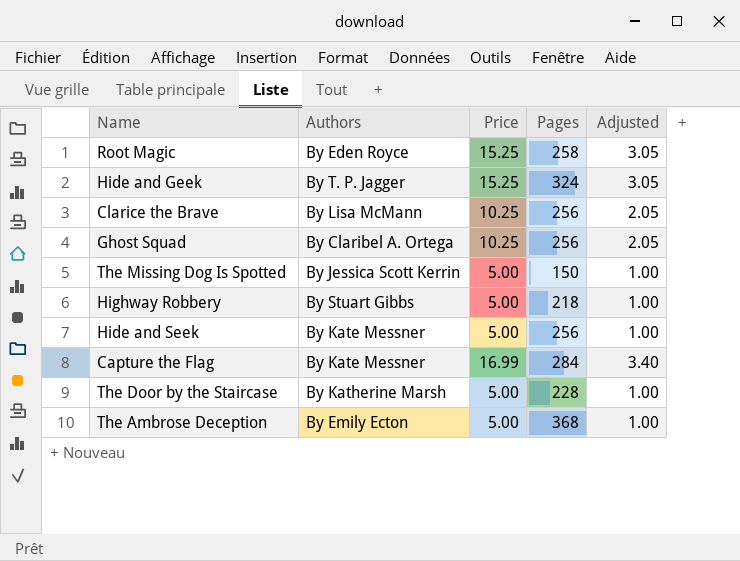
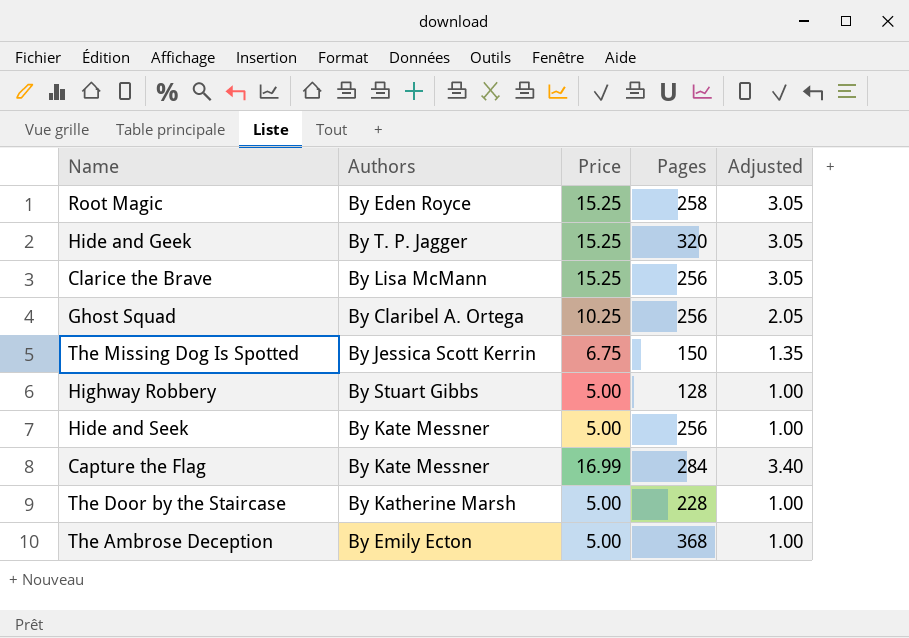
Hide and Geek | Pages: 324 -> 320
Clarice the Brave | Price: 10.25 -> 15.25
Clarice the Brave | Adjusted: 2.05 -> 3.05
The Missing Dog Is Spotted | Price: 5.00 -> 6.75
The Missing Dog Is Spotted | Adjusted: 1.00 -> 1.35
Highway Robbery | Pages: 218 -> 128

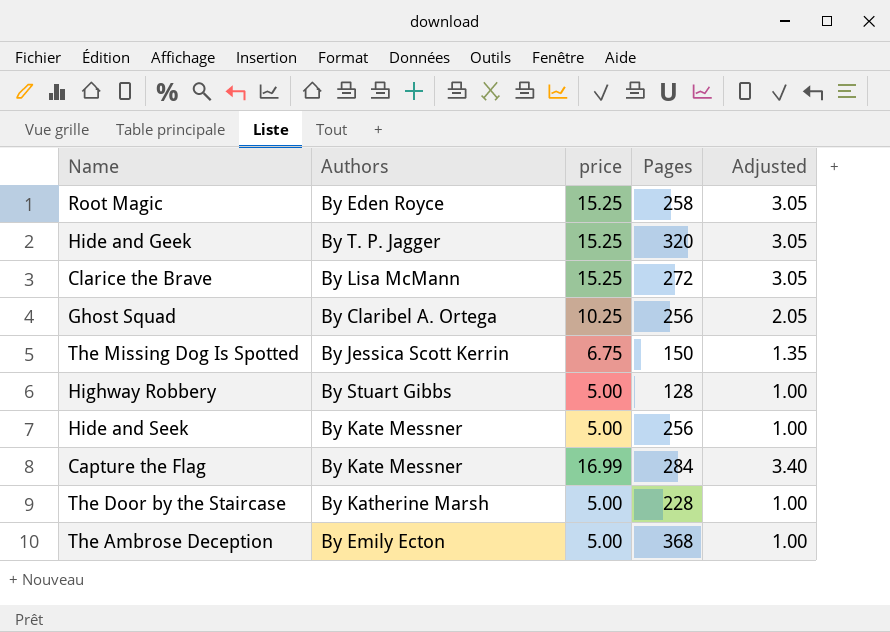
column name: Price -> price
Clarice the Brave | Pages: 256 -> 272

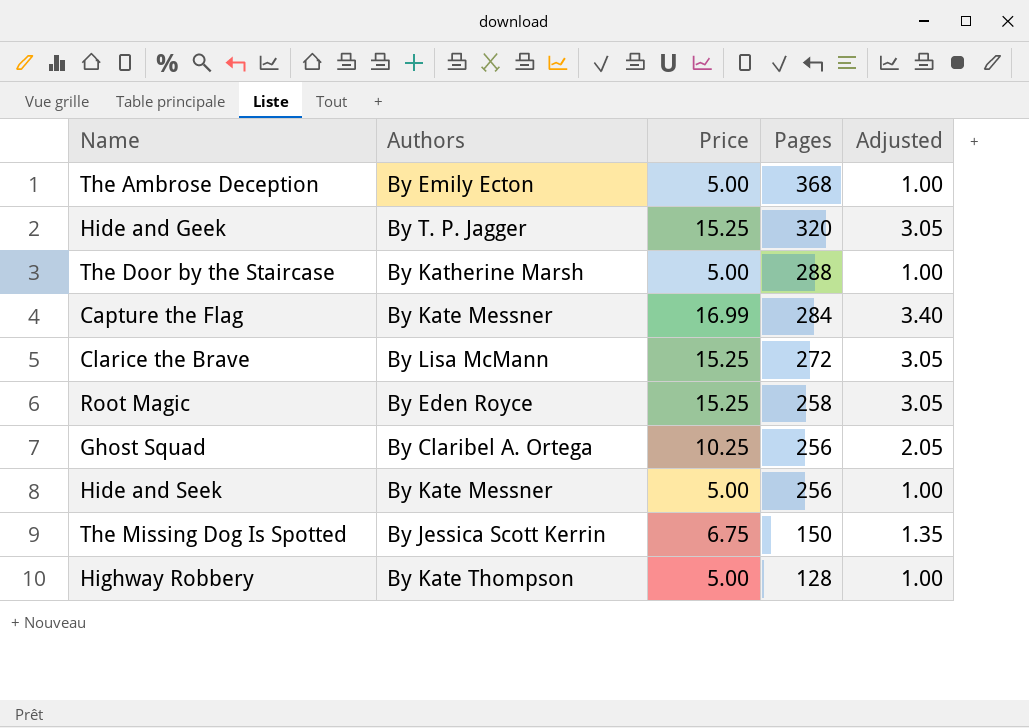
row order: none -> Pages descending
column name: price -> Price
The Door by the Staircase | Pages: 228 -> 288
Highway Robbery | Authors: By Stuart Gibbs -> By Kate Thompson

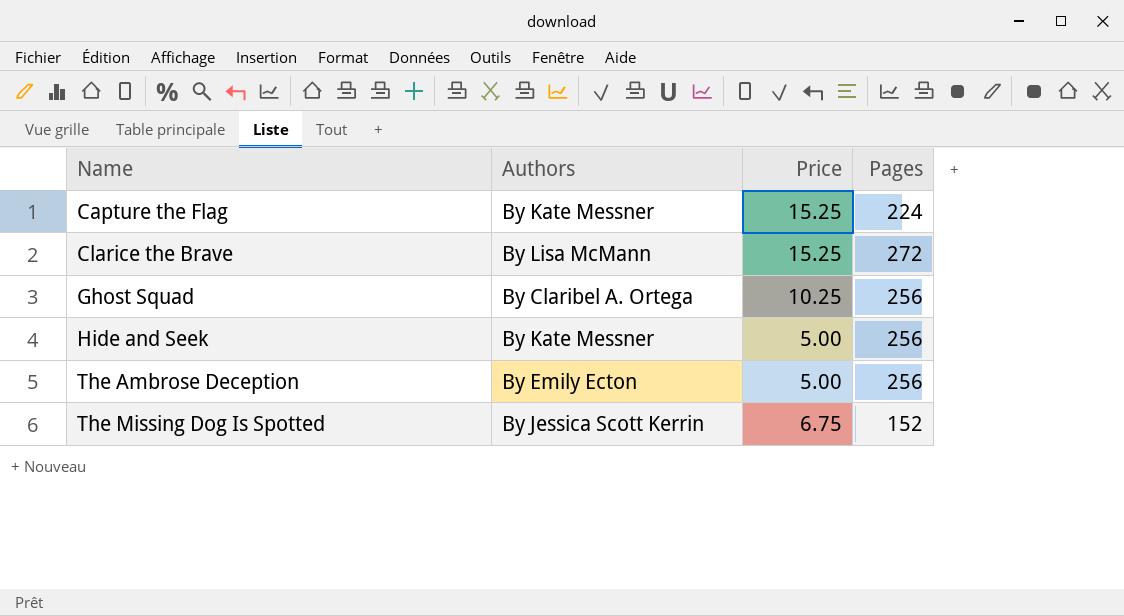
row order: Pages descending -> Name ascending
column Adjusted | formula: [Price] * 0.2 -> none
row Hide and Geek: By T. P. Jagger | 15.25 | 320 | 3.05 -> none
row The Door by the Staircase: By Katherine Marsh | 5.00 | 288 | 1.00 -> none
row Root Magic: By Eden Royce | 15.25 | 258 | 3.05 -> none
row Highway Robbery: By Kate Thompson | 5.00 | 128 | 1.00 -> none
Capture the Flag | Price: 16.99 -> 15.25
Capture the Flag | Pages: 284 -> 224
The Ambrose Deception | Pages: 368 -> 256
The Missing Dog Is Spotted | Pages: 150 -> 152

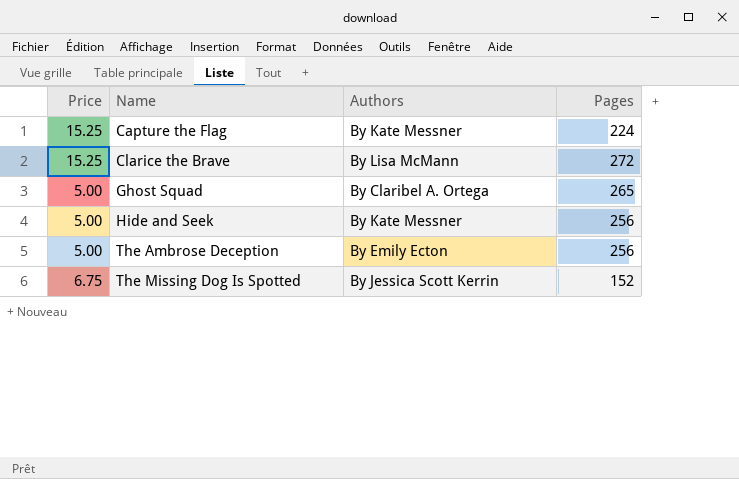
column Price | position: 3 -> 1
Ghost Squad | Price: 10.25 -> 5.00
Ghost Squad | Pages: 256 -> 265

